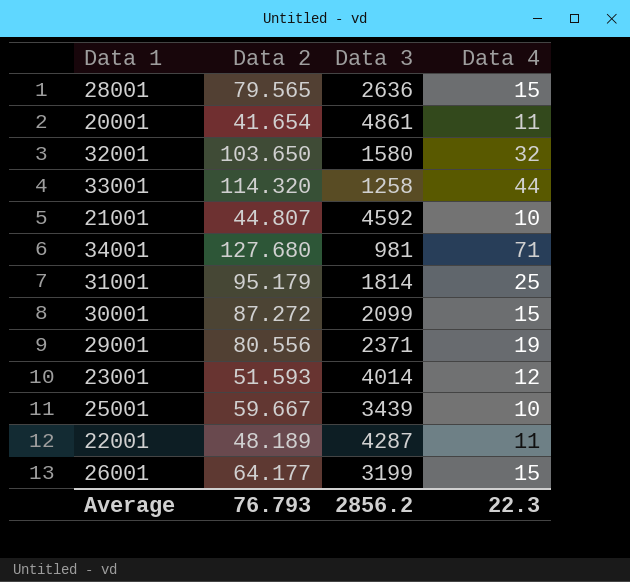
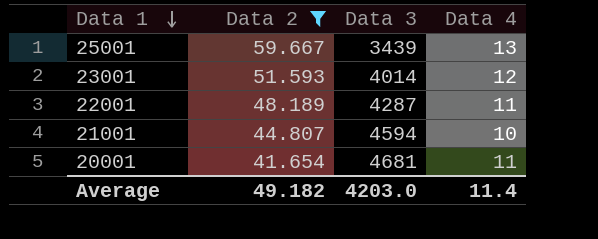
filter: none -> Data 2 <= 59.667
row order: none -> Data 1 descending
25001 | Data 4: 10 -> 13
21001 | Data 3: 4592 -> 4594
20001 | Data 3: 4861 -> 4681
Average | Data 2: 76.793 -> 49.182
Average | Data 3: 2856.2 -> 4203.0
Average | Data 4: 22.3 -> 11.4

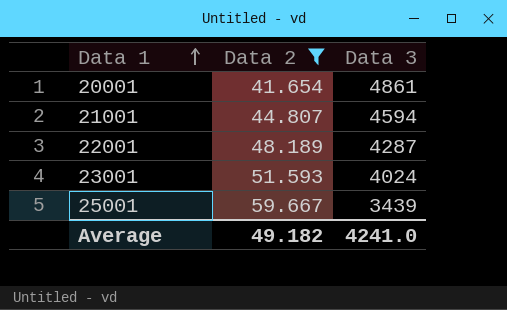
row order: Data 1 descending -> Data 1 ascending
column Data 4 | position: 4 -> none
20001 | Data 3: 4681 -> 4861
23001 | Data 3: 4014 -> 4024
Average | Data 3: 4203.0 -> 4241.0

